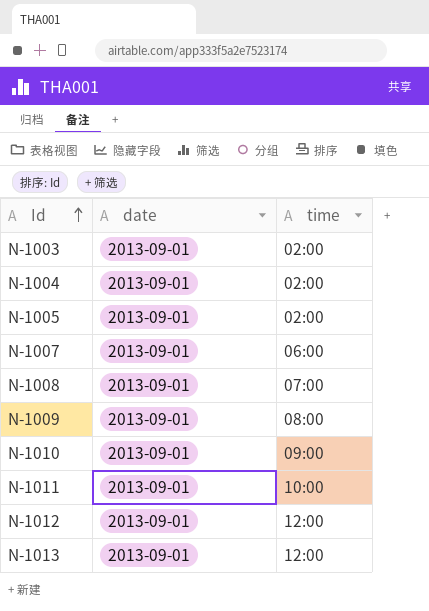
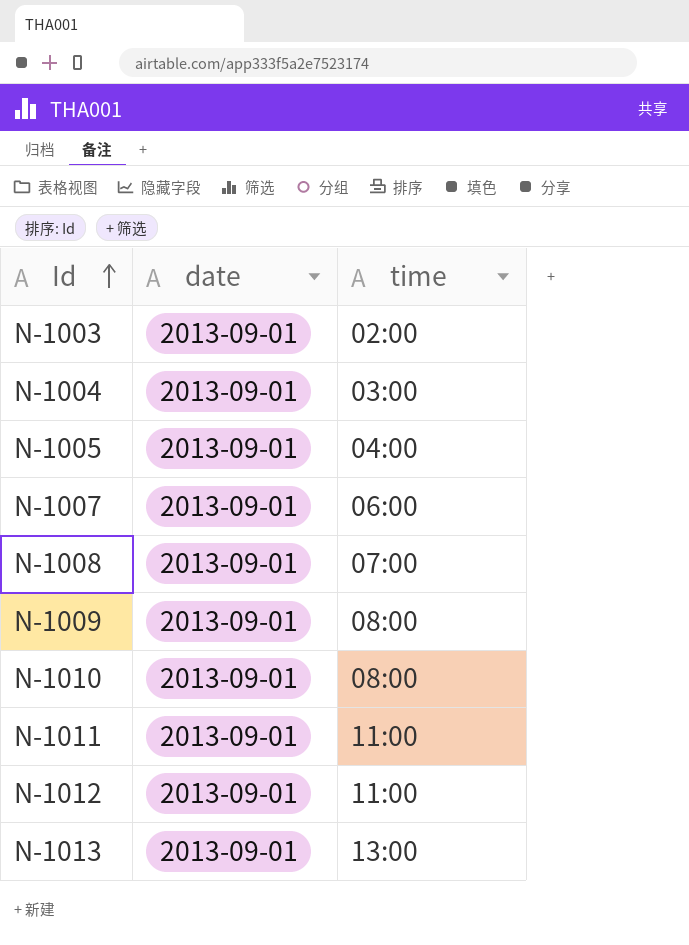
N-1004 | time: 02:00 -> 03:00
N-1005 | time: 02:00 -> 04:00
N-1010 | time: 09:00 -> 08:00
N-1011 | time: 10:00 -> 11:00
N-1012 | time: 12:00 -> 11:00
N-1013 | time: 12:00 -> 13:00

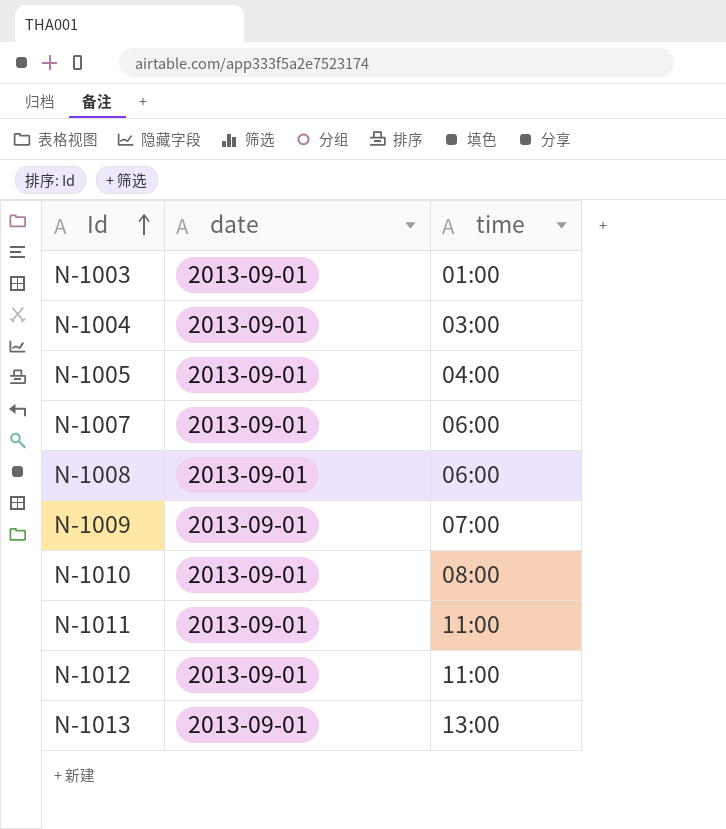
N-1003 | time: 02:00 -> 01:00
N-1008 | time: 07:00 -> 06:00
N-1009 | time: 08:00 -> 07:00

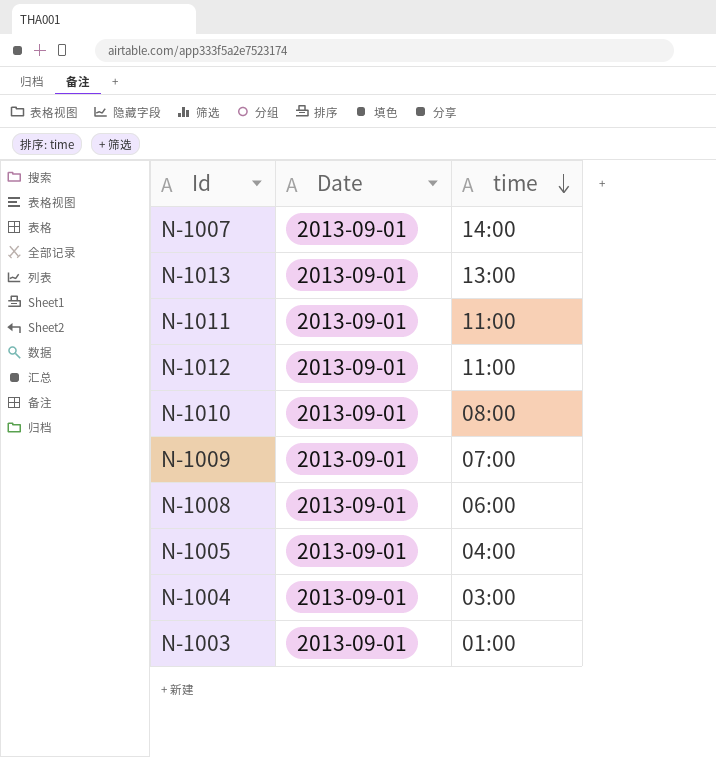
row order: Id ascending -> time descending
column name: date -> Date
N-1007 | time: 06:00 -> 14:00

